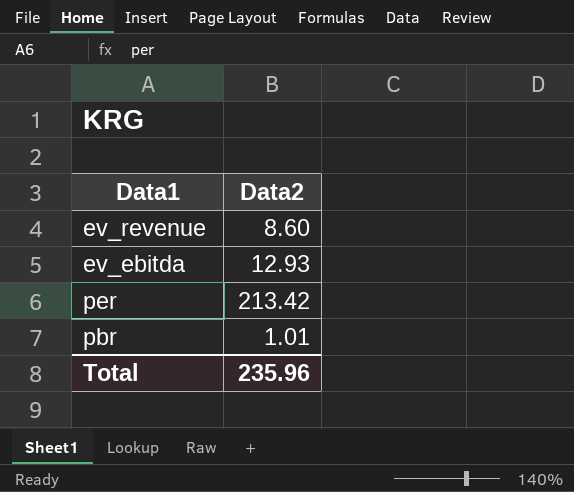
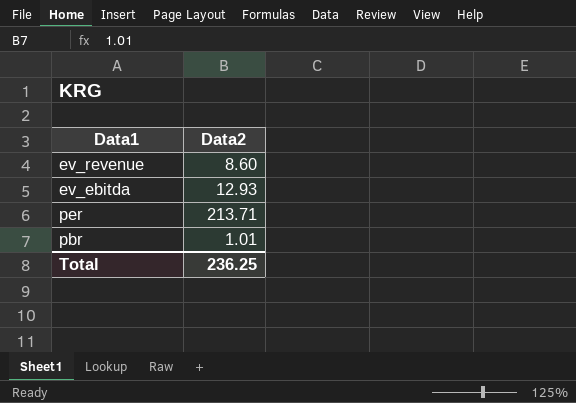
per | Data2: 213.42 -> 213.71
Total | Data2: 235.96 -> 236.25

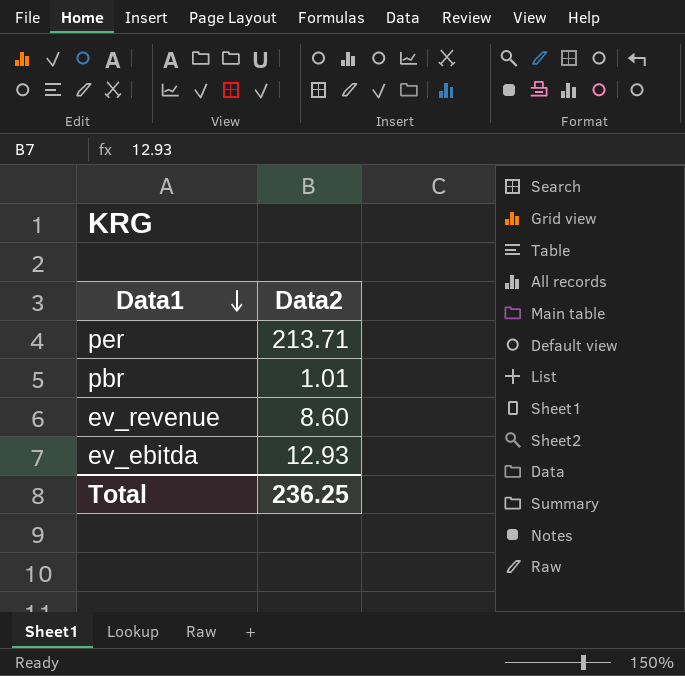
row order: none -> Data1 descending

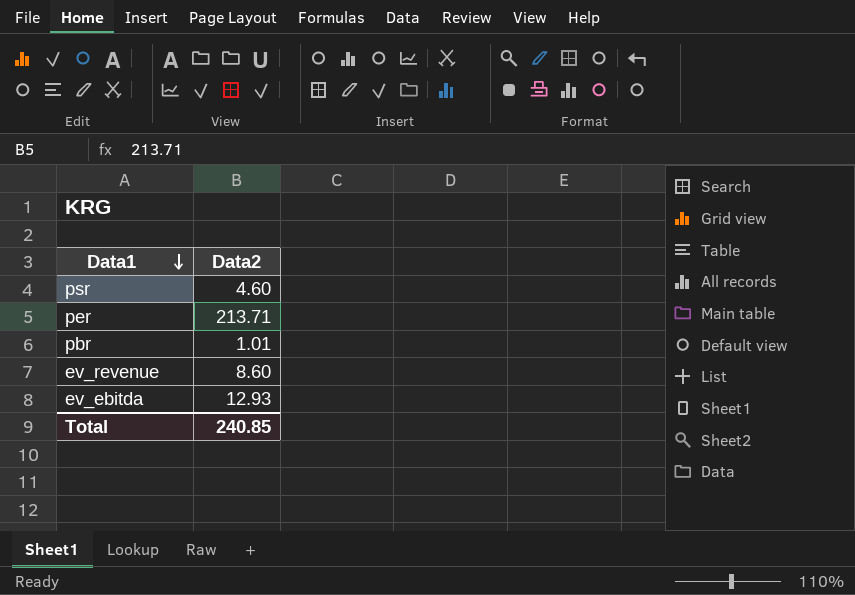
row psr: none -> 4.60
Total | Data2: 236.25 -> 240.85

